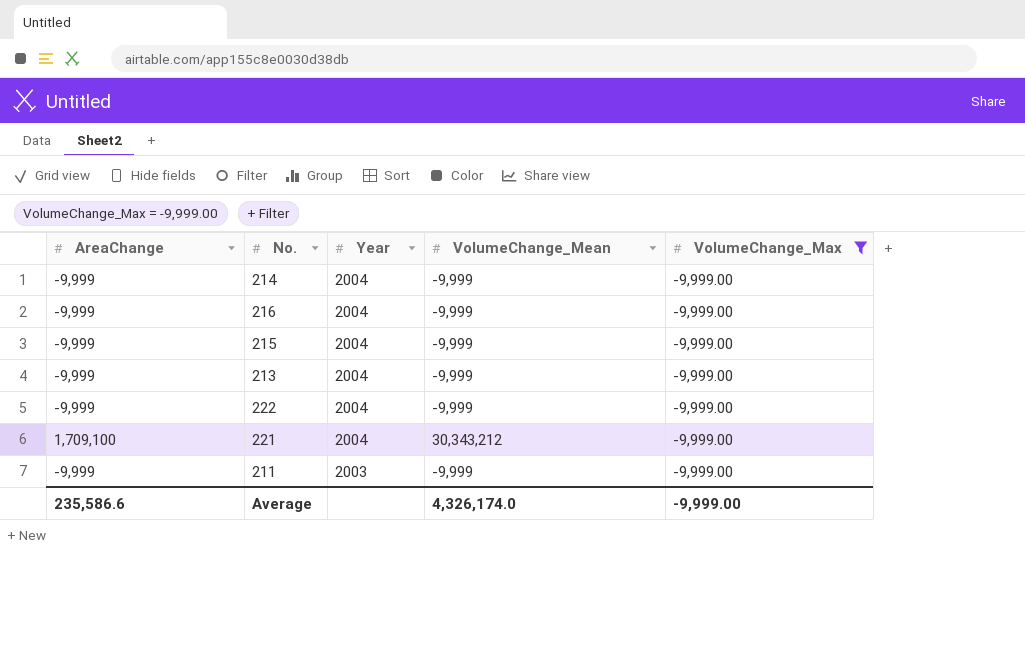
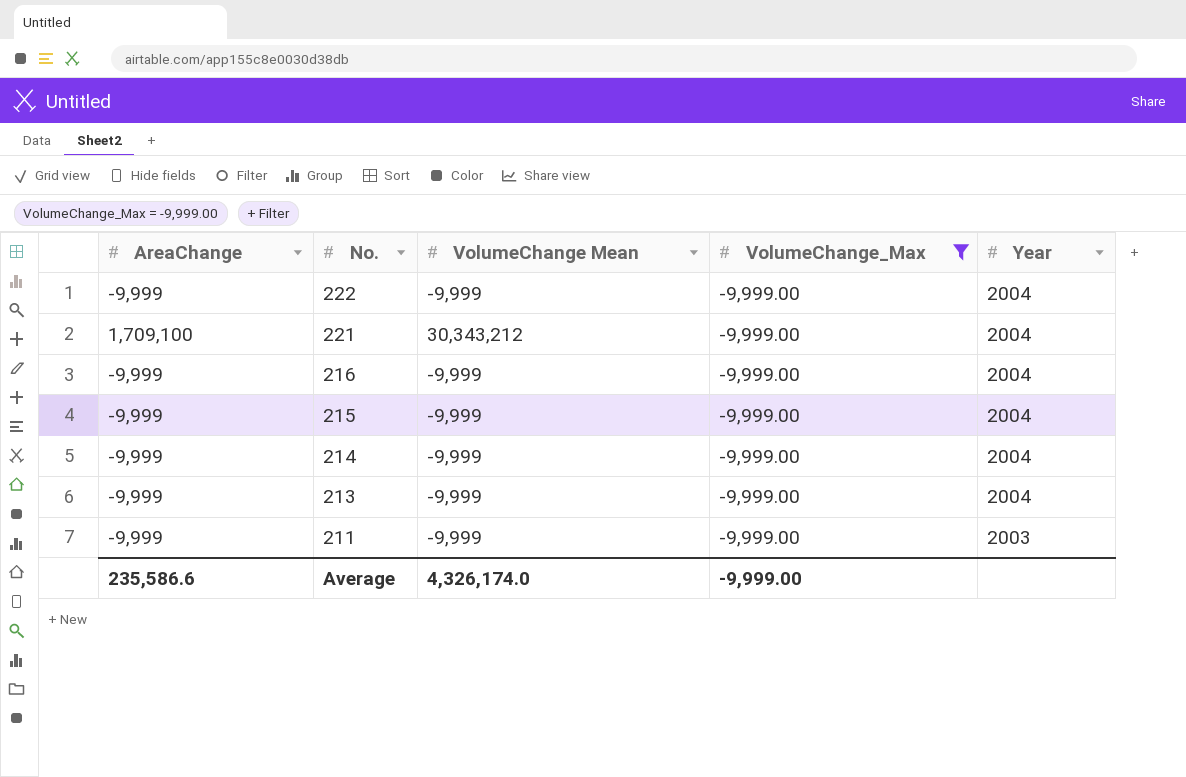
row order: Year descending -> No. descending
column name: VolumeChange_Mean -> VolumeChange Mean
column Year | position: 3 -> 5

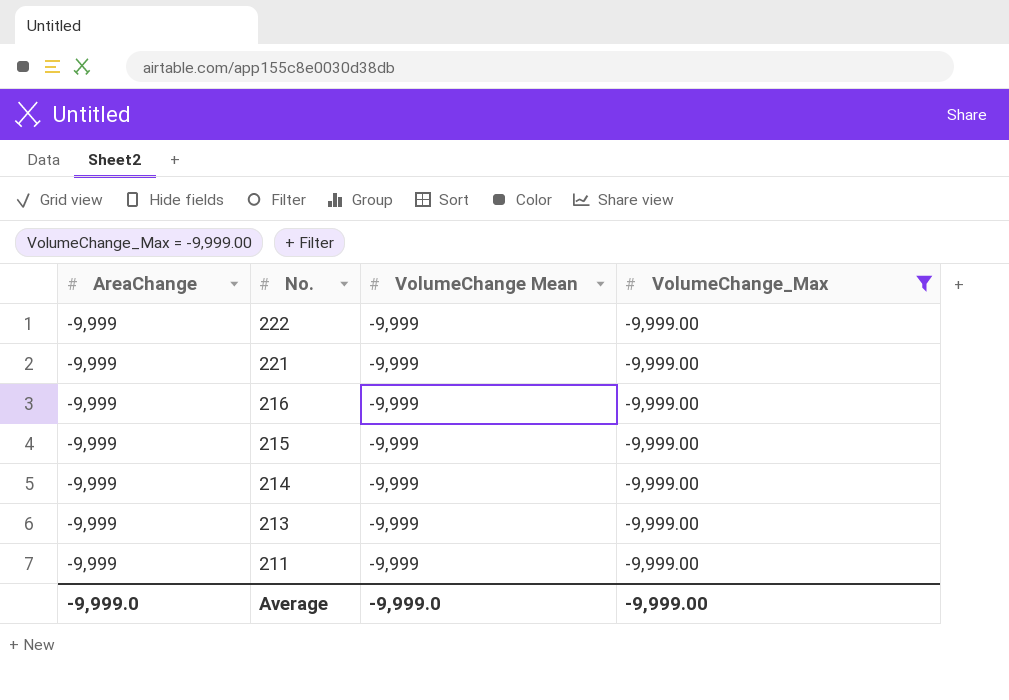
column Year | position: 5 -> none
221 | AreaChange: 1,709,100 -> -9,999
221 | VolumeChange Mean: 30,343,212 -> -9,999
Average | AreaChange: 235,586.6 -> -9,999.0
Average | VolumeChange Mean: 4,326,174.0 -> -9,999.0

